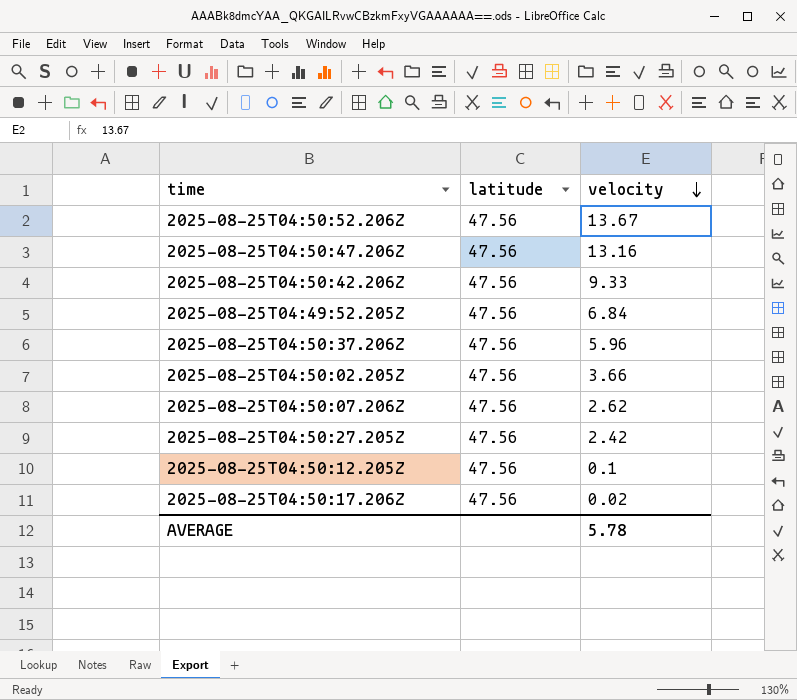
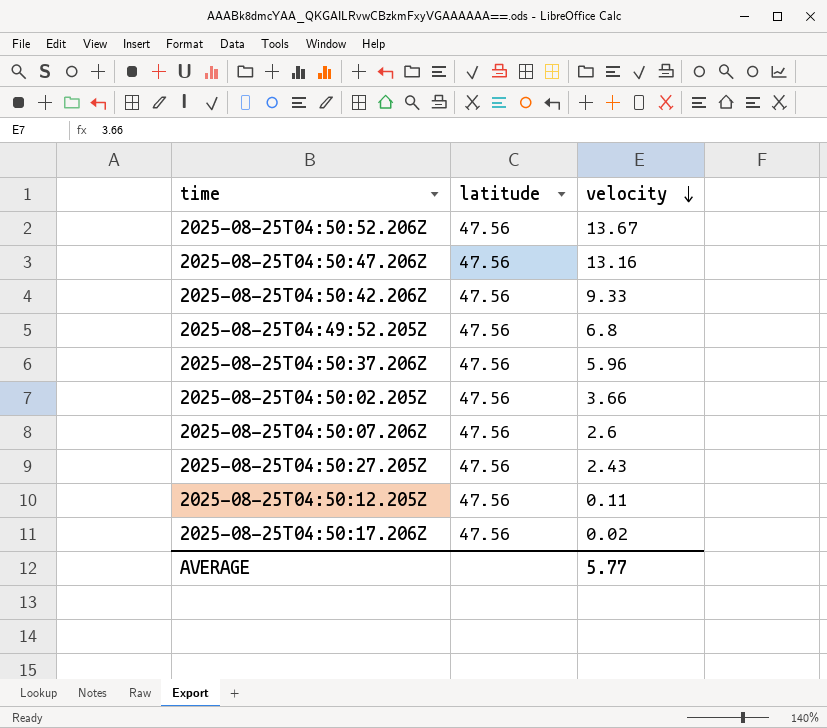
2025-08-25T04:49:52.205Z | velocity: 6.84 -> 6.8
2025-08-25T04:50:07.206Z | velocity: 2.62 -> 2.6
2025-08-25T04:50:27.205Z | velocity: 2.42 -> 2.43
2025-08-25T04:50:12.205Z | velocity: 0.1 -> 0.11
AVERAGE | velocity: 5.78 -> 5.77

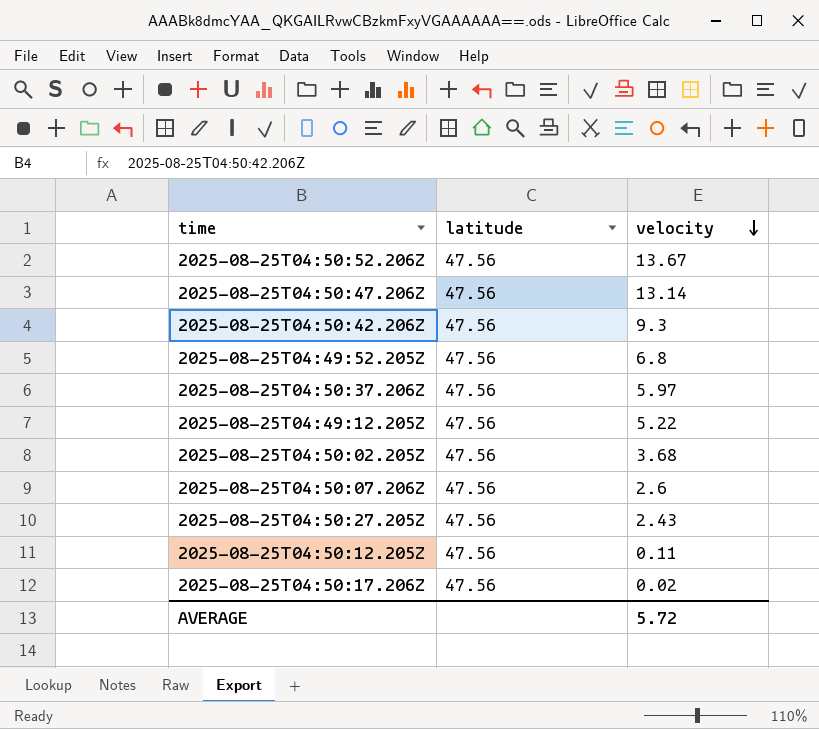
2025-08-25T04:50:47.206Z | velocity: 13.16 -> 13.14
2025-08-25T04:50:42.206Z | velocity: 9.33 -> 9.3
2025-08-25T04:50:37.206Z | velocity: 5.96 -> 5.97
row 2025-08-25T04:49:12.205Z: none -> 47.56 | 5.22
2025-08-25T04:50:02.205Z | velocity: 3.66 -> 3.68
AVERAGE | velocity: 5.77 -> 5.72

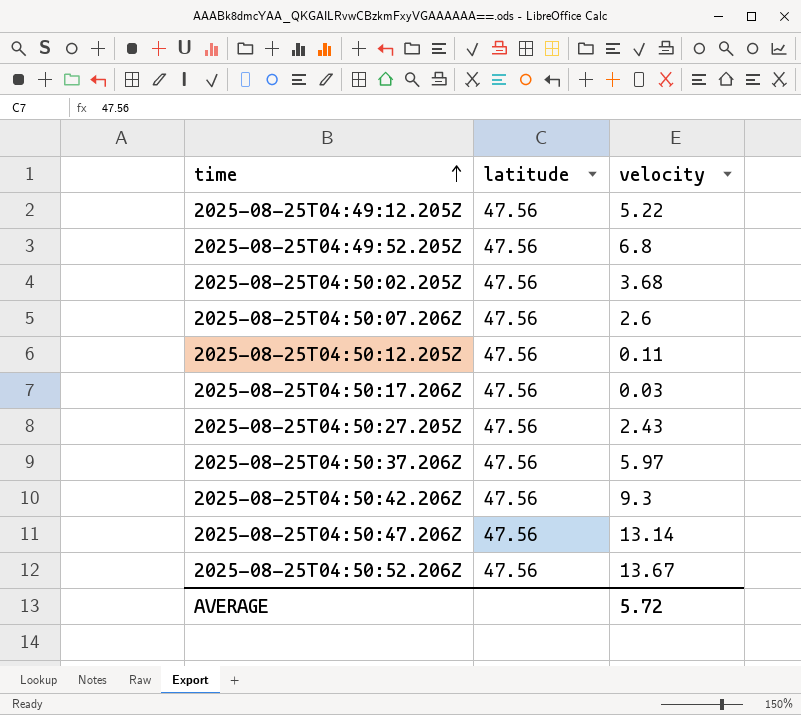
row order: velocity descending -> time ascending
2025-08-25T04:50:17.206Z | velocity: 0.02 -> 0.03

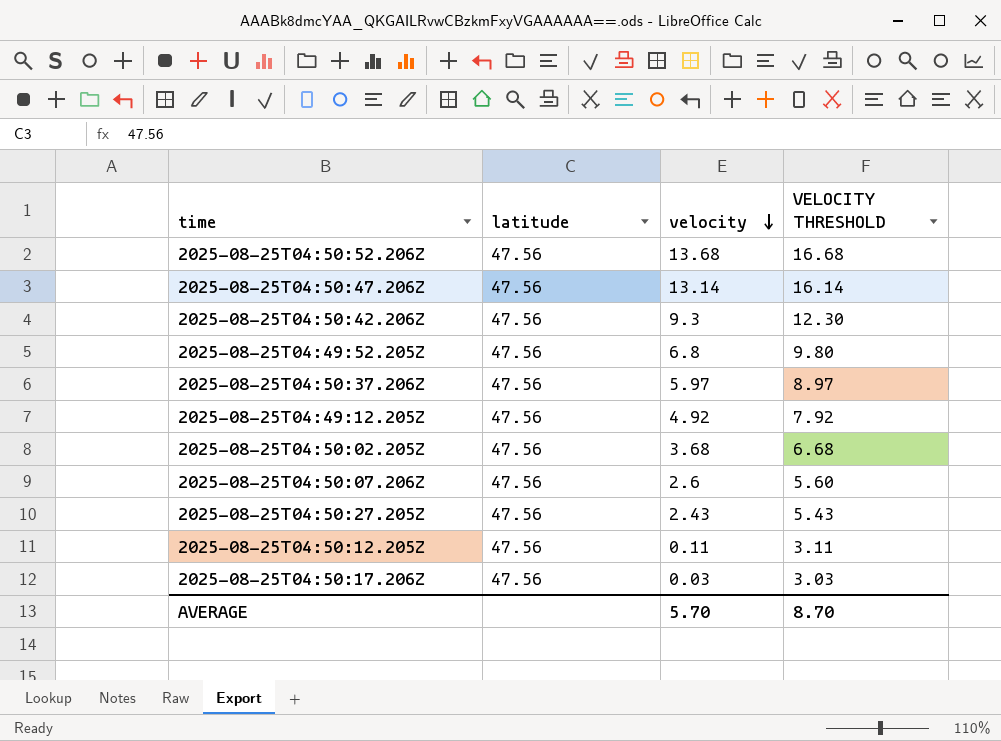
row order: time ascending -> velocity descending
column VELOCITY THRESHOLD | formula: none -> [velocity] + 3
2025-08-25T04:50:52.206Z | velocity: 13.67 -> 13.68
2025-08-25T04:49:12.205Z | velocity: 5.22 -> 4.92
AVERAGE | velocity: 5.72 -> 5.70

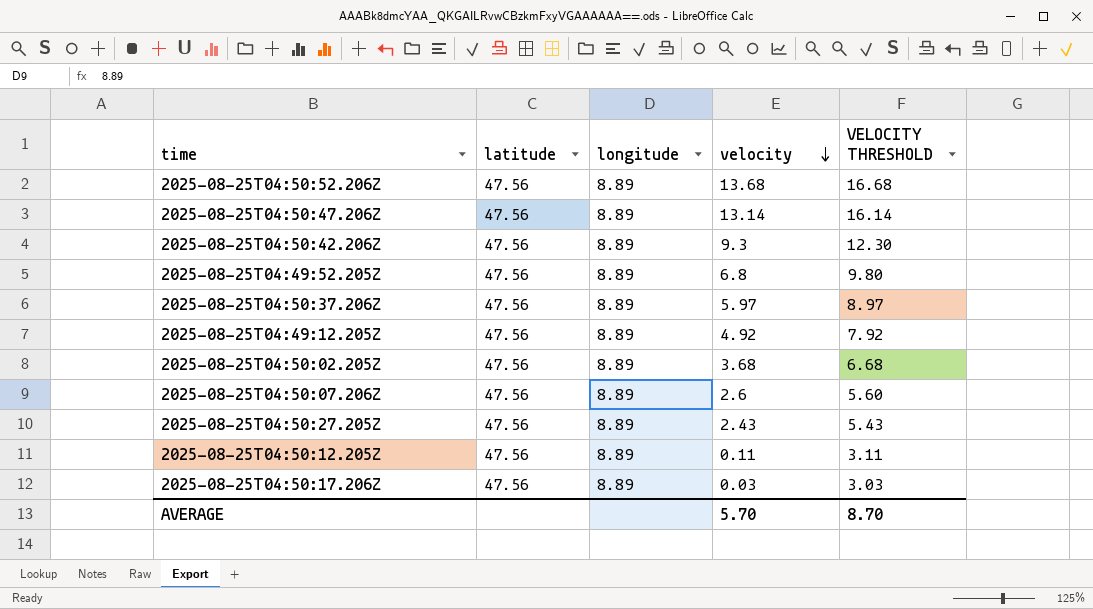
column longitude | position: none -> 3

